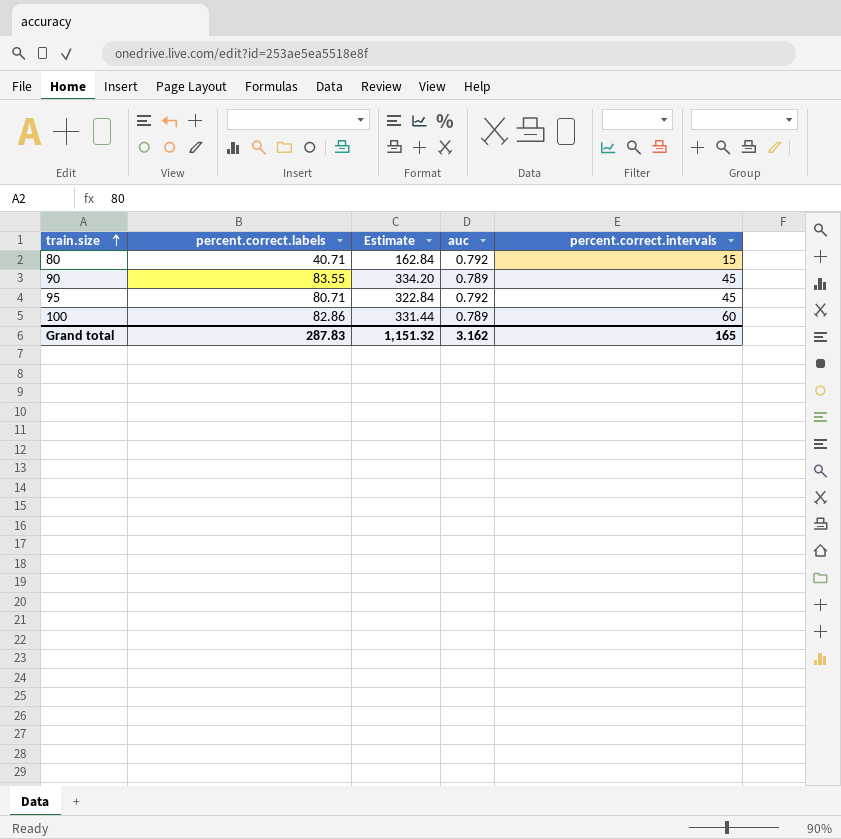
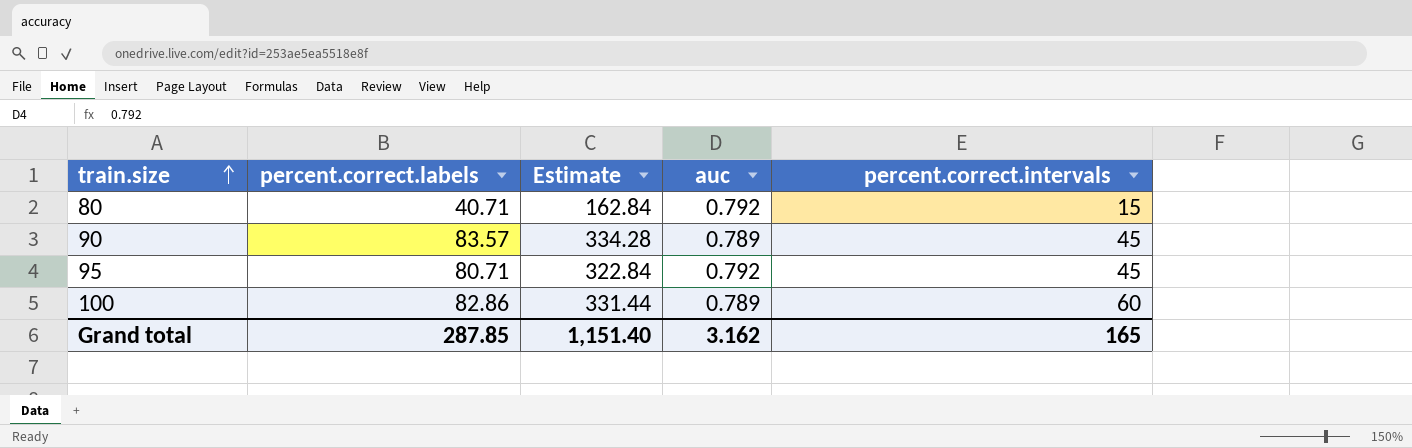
90 | percent.correct.labels: 83.55 -> 83.57
90 | Estimate: 334.20 -> 334.28
Grand total | percent.correct.labels: 287.83 -> 287.85
Grand total | Estimate: 1,151.32 -> 1,151.40

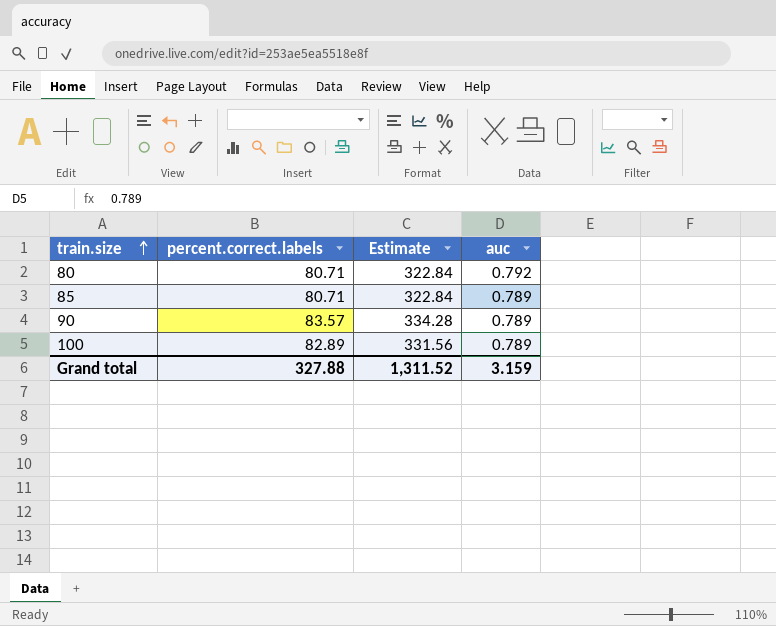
column percent.correct.intervals | position: 5 -> none
row 95: 80.71 | 322.84 | 0.792 | 45 -> none
80 | percent.correct.labels: 40.71 -> 80.71
80 | Estimate: 162.84 -> 322.84
row 85: none -> 80.71 | 322.84 | 0.789
100 | percent.correct.labels: 82.86 -> 82.89
100 | Estimate: 331.44 -> 331.56
Grand total | percent.correct.labels: 287.85 -> 327.88
Grand total | Estimate: 1,151.40 -> 1,311.52
Grand total | auc: 3.162 -> 3.159

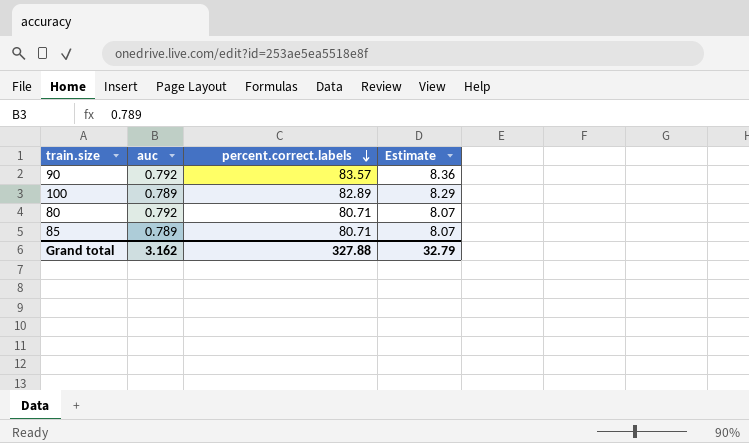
row order: train.size ascending -> percent.correct.labels descending
column auc | position: 4 -> 2
column Estimate | formula: [percent.correct.labels] * 4 -> [percent.correct.labels] * 0.1
90 | auc: 0.789 -> 0.792
Grand total | auc: 3.159 -> 3.162
Grand total | Estimate: 1,311.52 -> 32.79

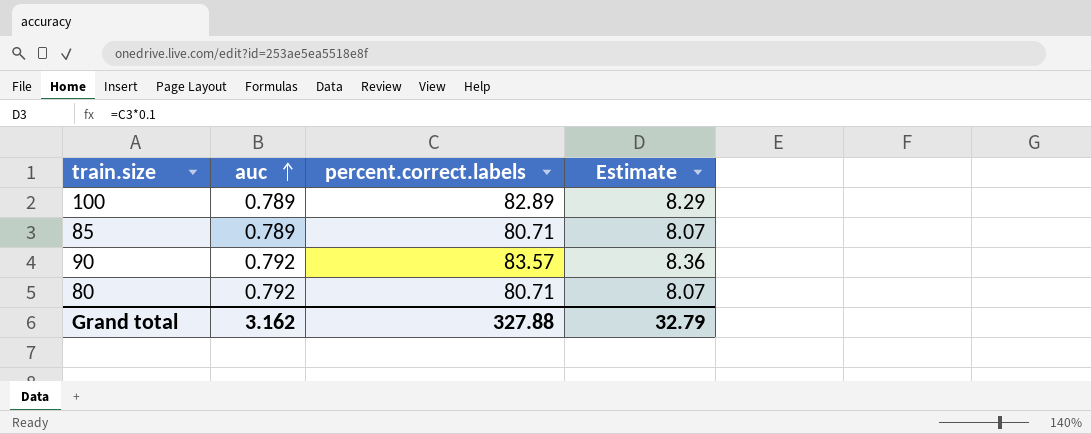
row order: percent.correct.labels descending -> auc ascending

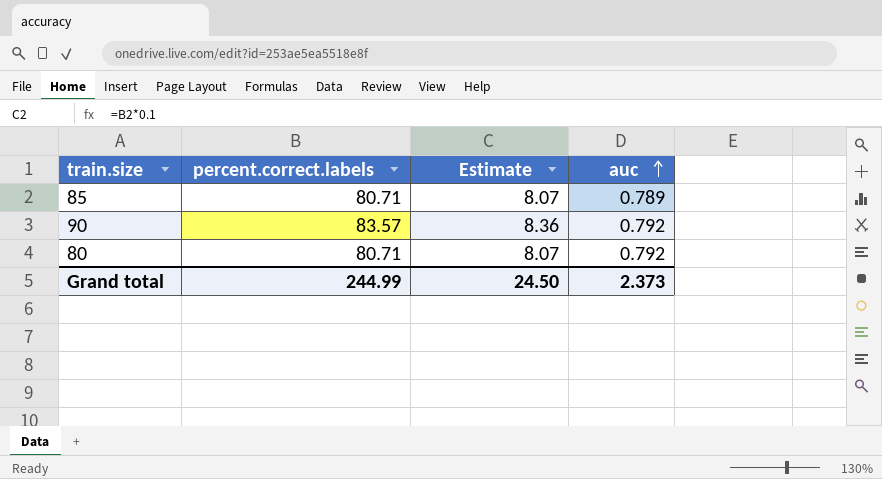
column auc | position: 2 -> 4
row 100: 0.789 | 82.89 | 8.29 -> none
Grand total | percent.correct.labels: 327.88 -> 244.99
Grand total | Estimate: 32.79 -> 24.50
Grand total | auc: 3.162 -> 2.373

